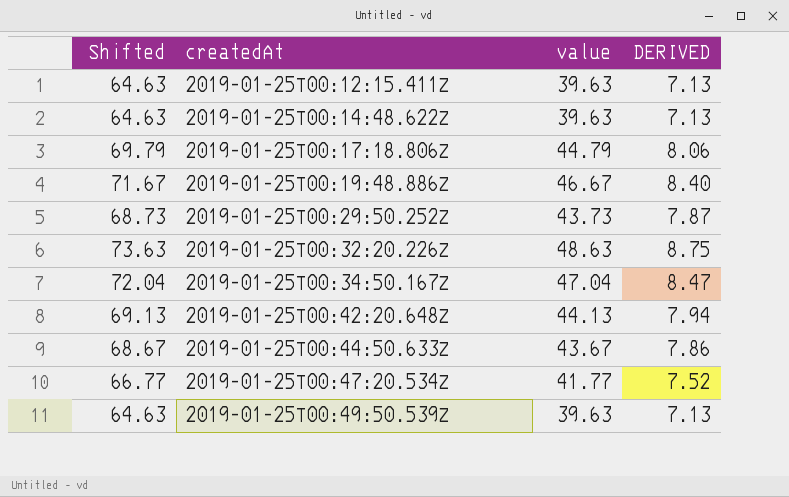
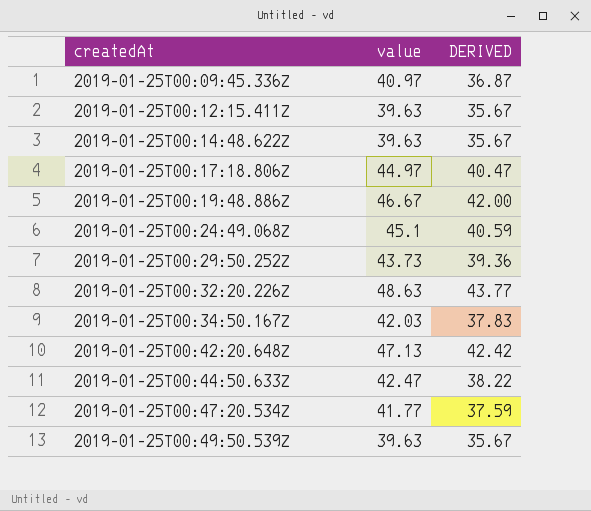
column Shifted | formula: [value] + 25 -> none
column DERIVED | formula: [value] * 0.18 -> [value] * 0.9
row 2019-01-25T00:09:45.336Z: none -> 40.97 | 36.87
2019-01-25T00:17:18.806Z | value: 44.79 -> 44.97
row 2019-01-25T00:24:49.068Z: none -> 45.1 | 40.59
2019-01-25T00:34:50.167Z | value: 47.04 -> 42.03
2019-01-25T00:42:20.648Z | value: 44.13 -> 47.13
2019-01-25T00:44:50.633Z | value: 43.67 -> 42.47

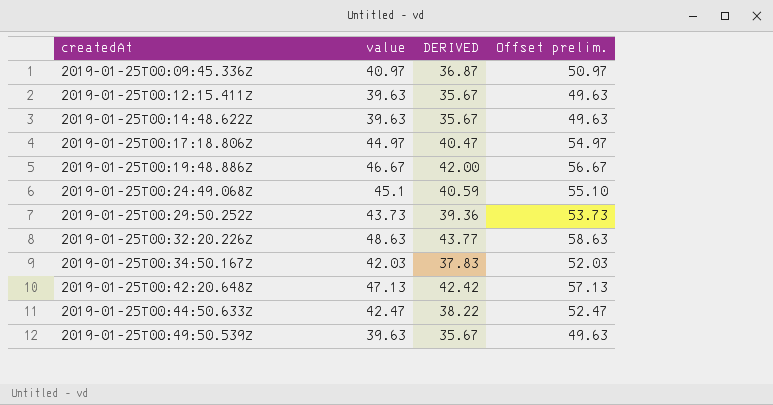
column Offset prelim. | formula: none -> [value] + 10
row 2019-01-25T00:47:20.534Z: 41.77 | 37.59 -> none

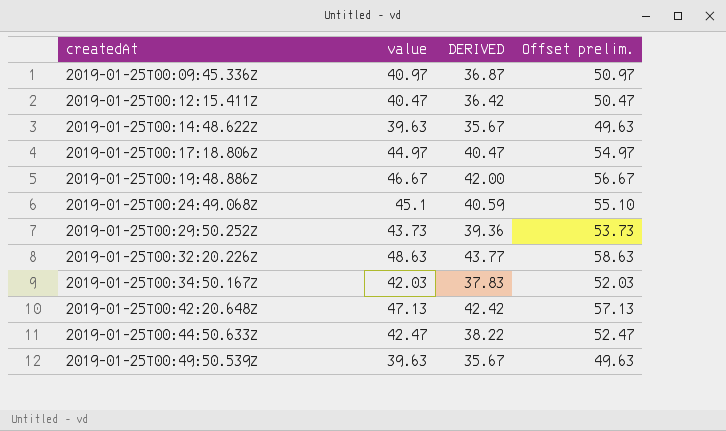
2019-01-25T00:12:15.411Z | value: 39.63 -> 40.47
2019-01-25T00:12:15.411Z | DERIVED: 35.67 -> 36.42
2019-01-25T00:12:15.411Z | Offset prelim.: 49.63 -> 50.47

